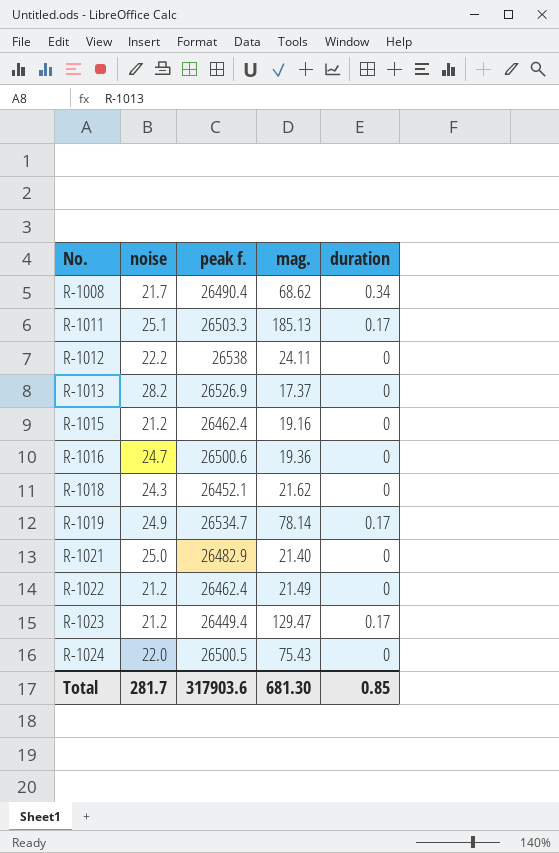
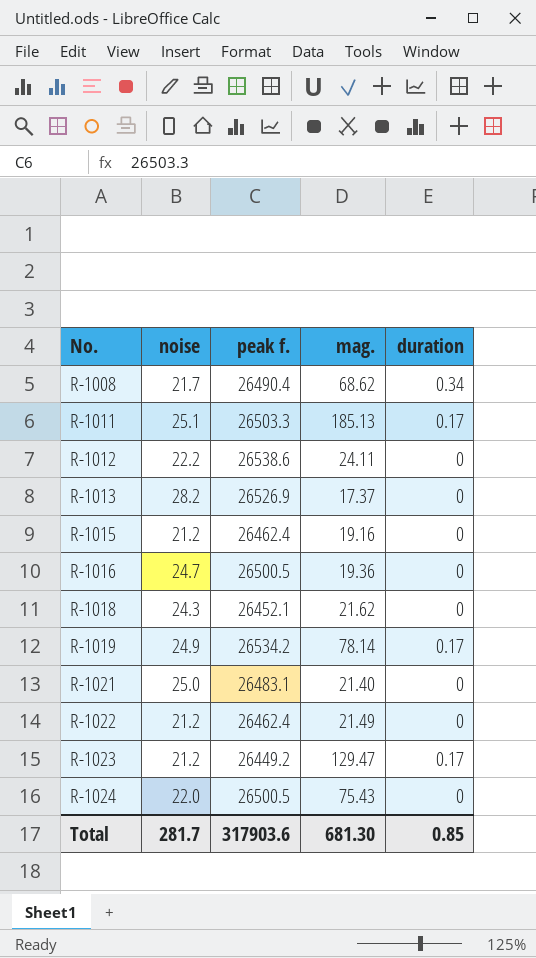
R-1012 | peak f.: 26538 -> 26538.6
R-1016 | peak f.: 26500.6 -> 26500.5
R-1019 | peak f.: 26534.7 -> 26534.2
R-1021 | peak f.: 26482.9 -> 26483.1
R-1023 | peak f.: 26449.4 -> 26449.2

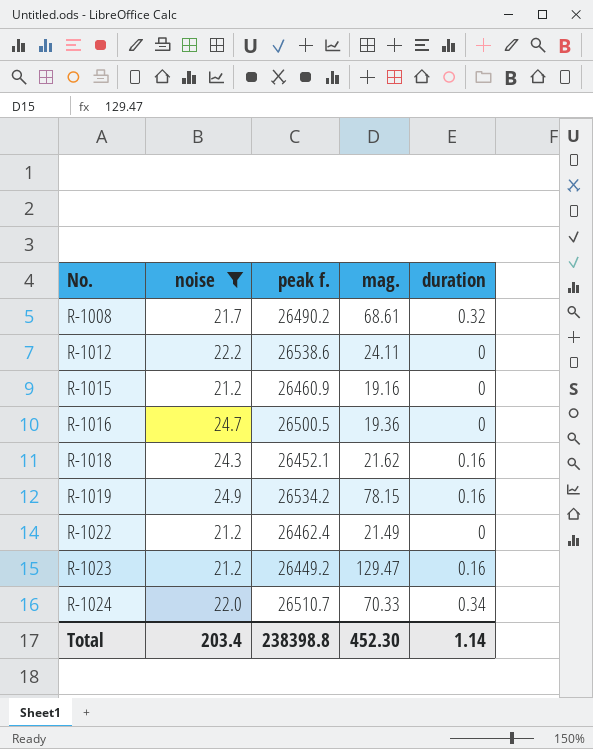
filter: none -> noise <= 24.9
R-1008 | peak f.: 26490.4 -> 26490.2
R-1008 | mag.: 68.62 -> 68.61
R-1008 | duration: 0.34 -> 0.32
R-1015 | peak f.: 26462.4 -> 26460.9
R-1018 | duration: 0 -> 0.16
R-1019 | mag.: 78.14 -> 78.15
R-1019 | duration: 0.17 -> 0.16
R-1023 | duration: 0.17 -> 0.16
R-1024 | peak f.: 26500.5 -> 26510.7
R-1024 | mag.: 75.43 -> 70.33
R-1024 | duration: 0 -> 0.34
Total | noise: 281.7 -> 203.4
Total | peak f.: 317903.6 -> 238398.8
Total | mag.: 681.30 -> 452.30
Total | duration: 0.85 -> 1.14

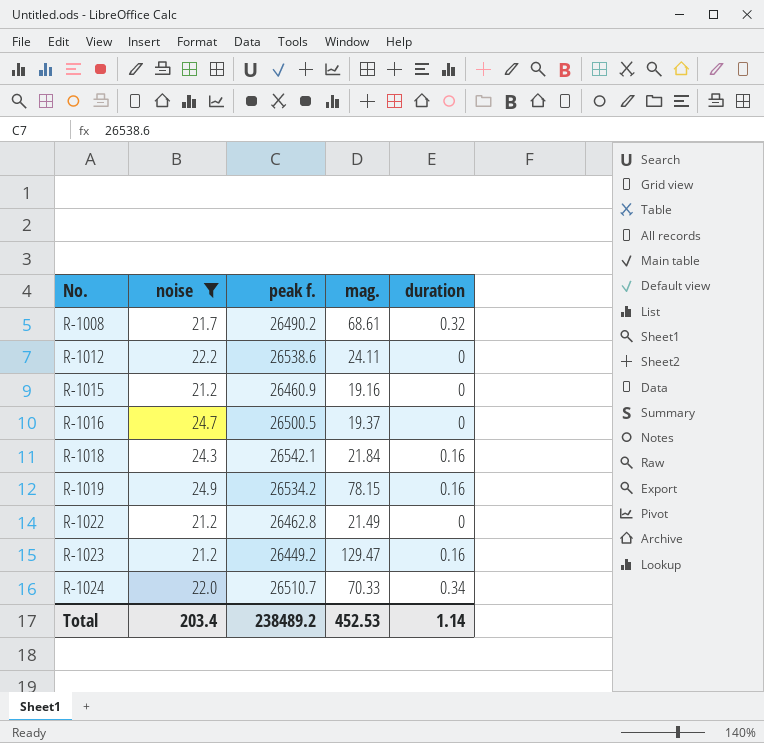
R-1016 | mag.: 19.36 -> 19.37
R-1018 | peak f.: 26452.1 -> 26542.1
R-1018 | mag.: 21.62 -> 21.84
R-1022 | peak f.: 26462.4 -> 26462.8
Total | peak f.: 238398.8 -> 238489.2
Total | mag.: 452.30 -> 452.53

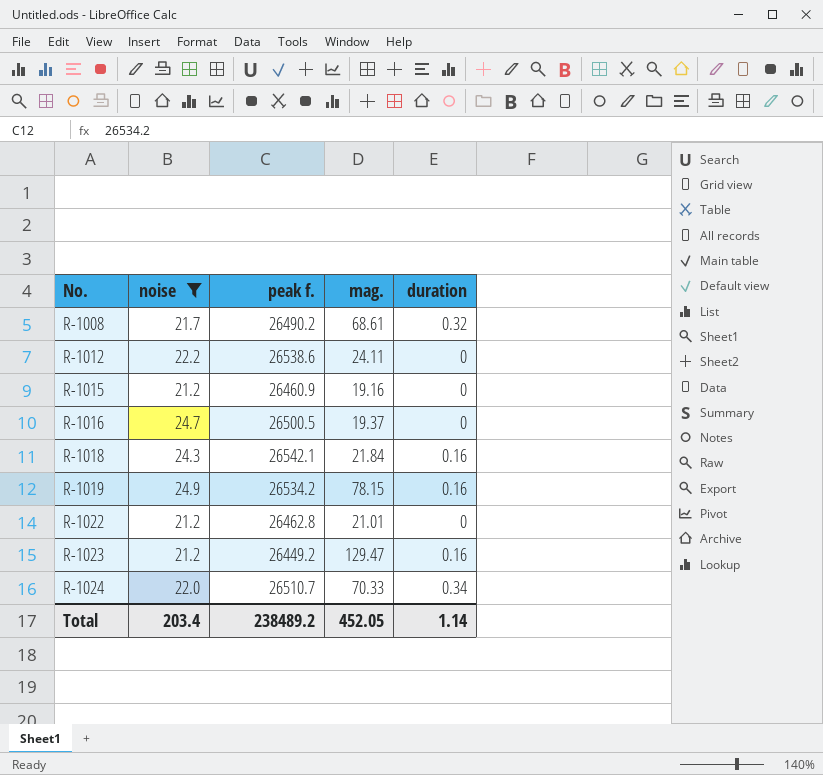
R-1022 | mag.: 21.49 -> 21.01
Total | mag.: 452.53 -> 452.05

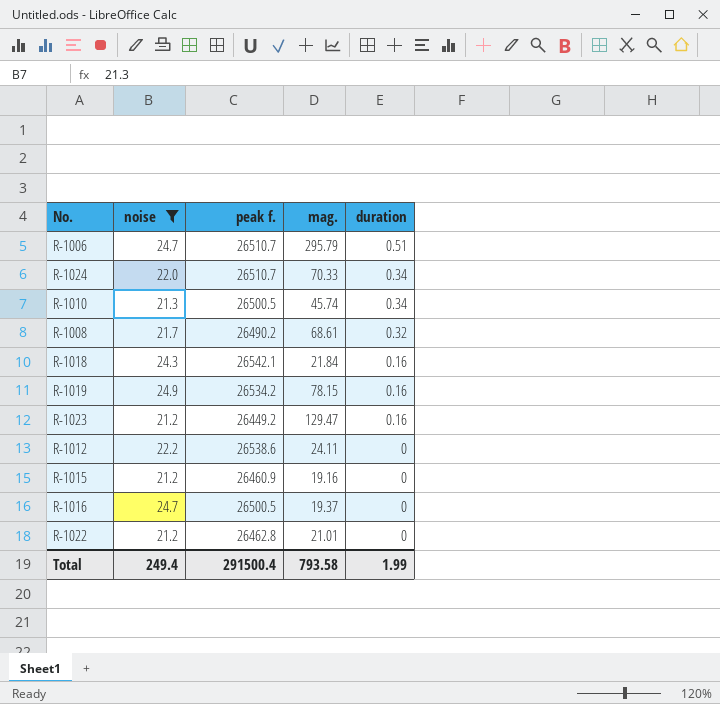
row order: No. ascending -> duration descending
row R-1006: none -> 24.7 | 26510.7 | 295.79 | 0.51
row R-1010: none -> 21.3 | 26500.5 | 45.74 | 0.34
Total | noise: 203.4 -> 249.4
Total | peak f.: 238489.2 -> 291500.4
Total | mag.: 452.05 -> 793.58
Total | duration: 1.14 -> 1.99

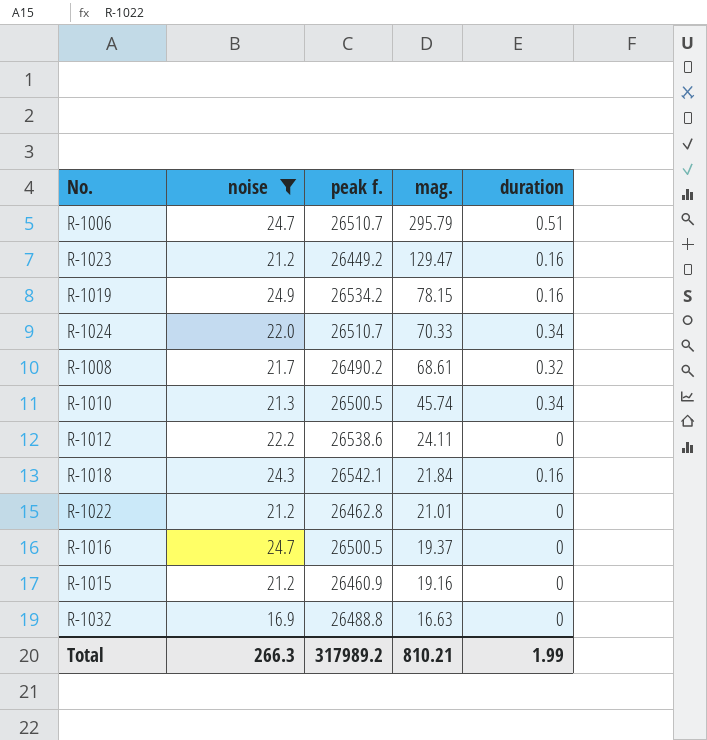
row order: duration descending -> mag. descending
row R-1032: none -> 16.9 | 26488.8 | 16.63 | 0
Total | noise: 249.4 -> 266.3
Total | peak f.: 291500.4 -> 317989.2
Total | mag.: 793.58 -> 810.21

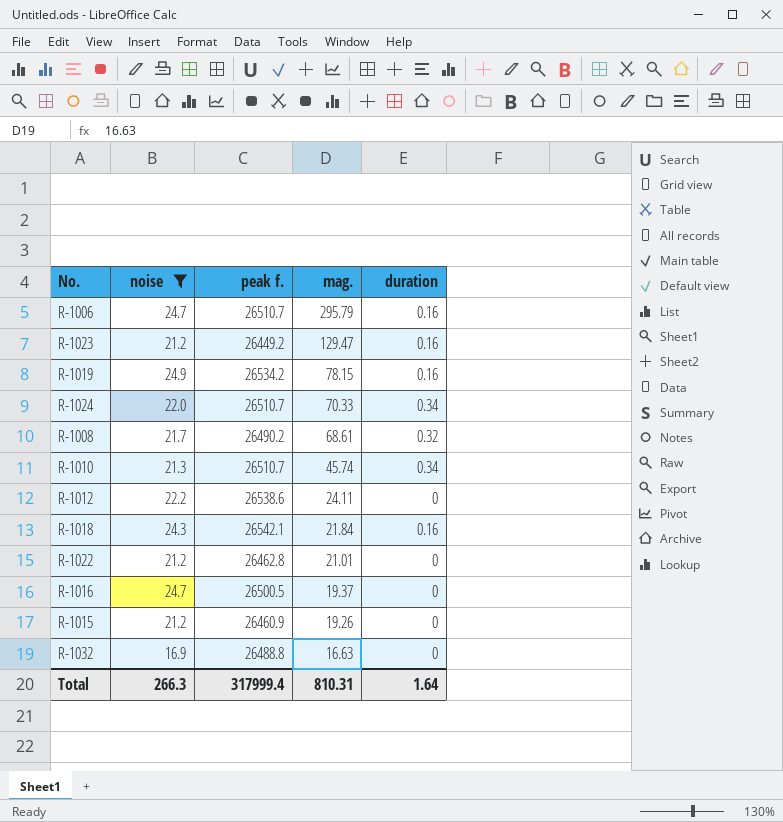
R-1006 | duration: 0.51 -> 0.16
R-1010 | peak f.: 26500.5 -> 26510.7
R-1015 | mag.: 19.16 -> 19.26
Total | peak f.: 317989.2 -> 317999.4
Total | mag.: 810.21 -> 810.31
Total | duration: 1.99 -> 1.64

